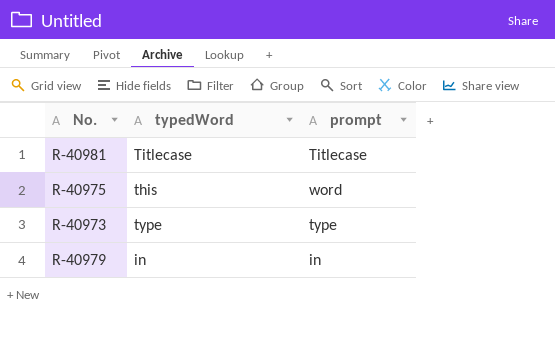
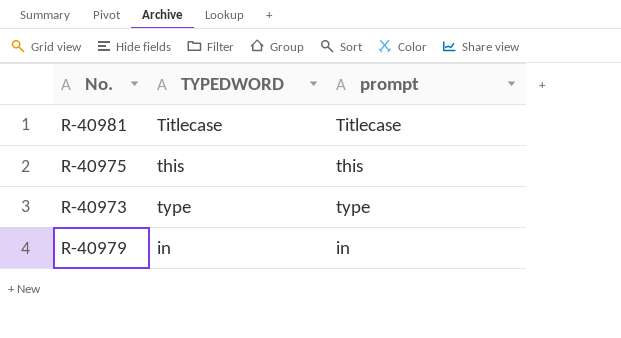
column name: typedWord -> TYPEDWORD
R-40975 | prompt: word -> this

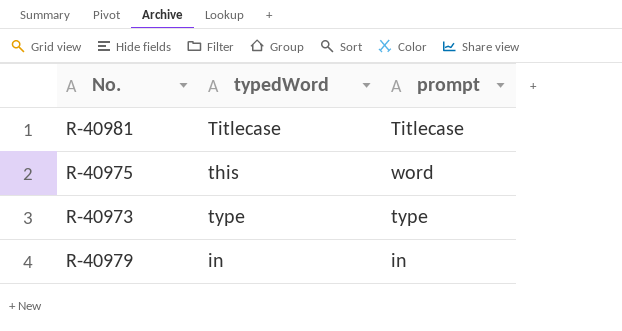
column name: TYPEDWORD -> typedWord
R-40975 | prompt: this -> word

